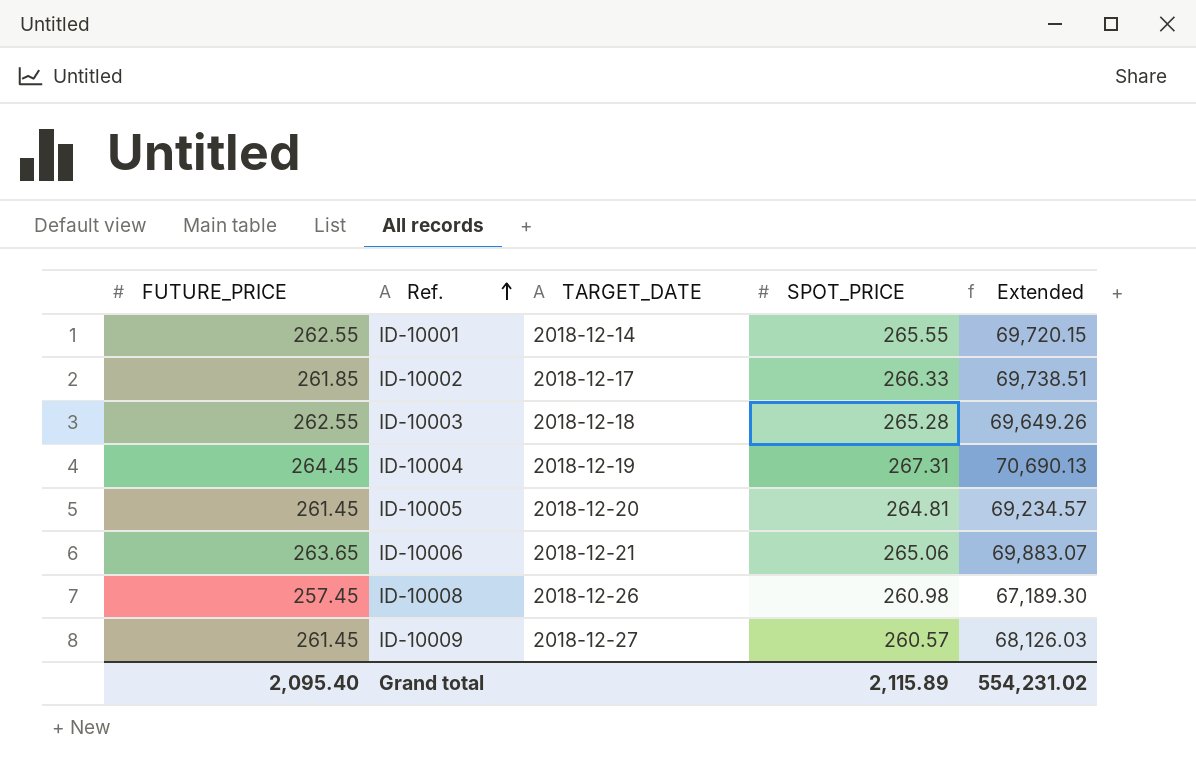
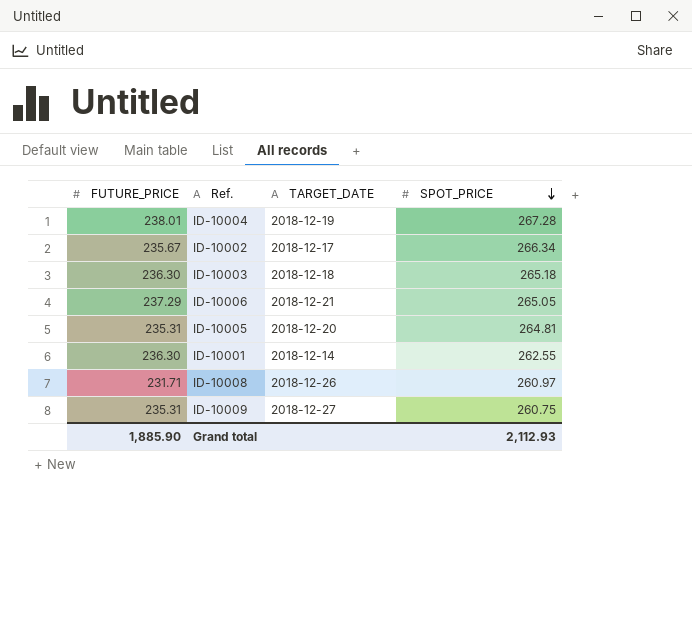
row order: Ref. ascending -> SPOT_PRICE descending
column Extended | formula: [FUTURE_PRICE] * [SPOT_PRICE] -> none
ID-10004 | FUTURE_PRICE: 264.45 -> 238.01
ID-10004 | SPOT_PRICE: 267.31 -> 267.28
ID-10002 | FUTURE_PRICE: 261.85 -> 235.67
ID-10002 | SPOT_PRICE: 266.33 -> 266.34
ID-10003 | FUTURE_PRICE: 262.55 -> 236.30
ID-10003 | SPOT_PRICE: 265.28 -> 265.18
ID-10006 | FUTURE_PRICE: 263.65 -> 237.29
ID-10006 | SPOT_PRICE: 265.06 -> 265.05
ID-10005 | FUTURE_PRICE: 261.45 -> 235.31
ID-10001 | FUTURE_PRICE: 262.55 -> 236.30
ID-10001 | SPOT_PRICE: 265.55 -> 262.55
ID-10008 | FUTURE_PRICE: 257.45 -> 231.71
ID-10008 | SPOT_PRICE: 260.98 -> 260.97
ID-10009 | FUTURE_PRICE: 261.45 -> 235.31
ID-10009 | SPOT_PRICE: 260.57 -> 260.75
Grand total | FUTURE_PRICE: 2,095.40 -> 1,885.90
Grand total | SPOT_PRICE: 2,115.89 -> 2,112.93

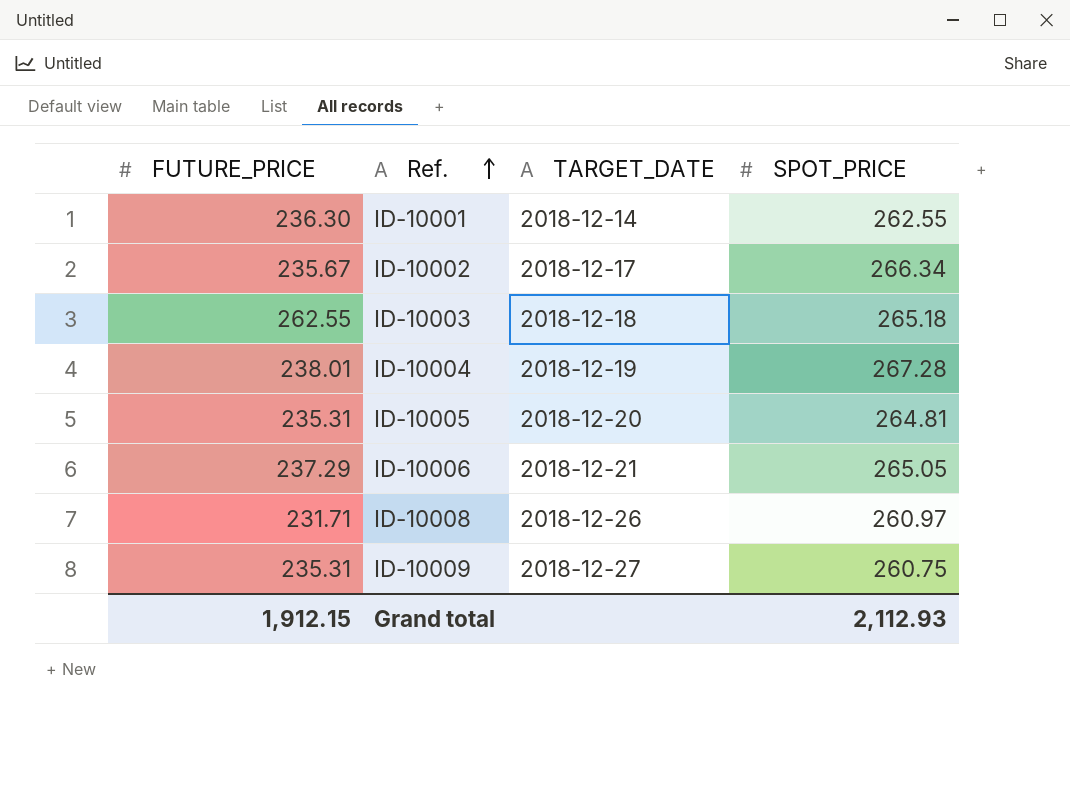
row order: SPOT_PRICE descending -> Ref. ascending
ID-10003 | FUTURE_PRICE: 236.30 -> 262.55
Grand total | FUTURE_PRICE: 1,885.90 -> 1,912.15

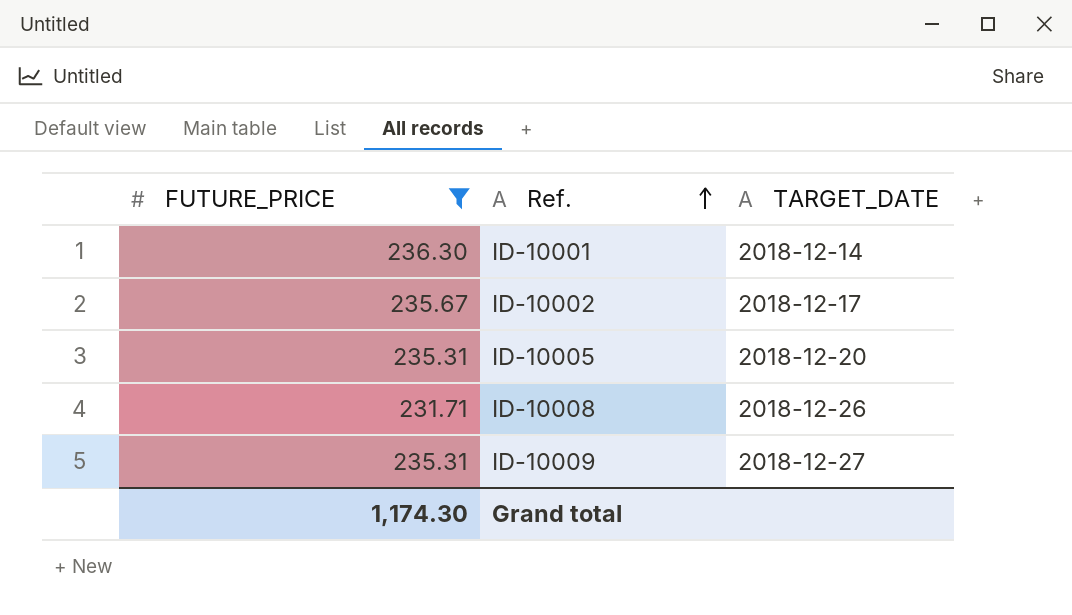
filter: none -> FUTURE_PRICE <= 236.30
column SPOT_PRICE | position: 4 -> none
Grand total | FUTURE_PRICE: 1,912.15 -> 1,174.30

